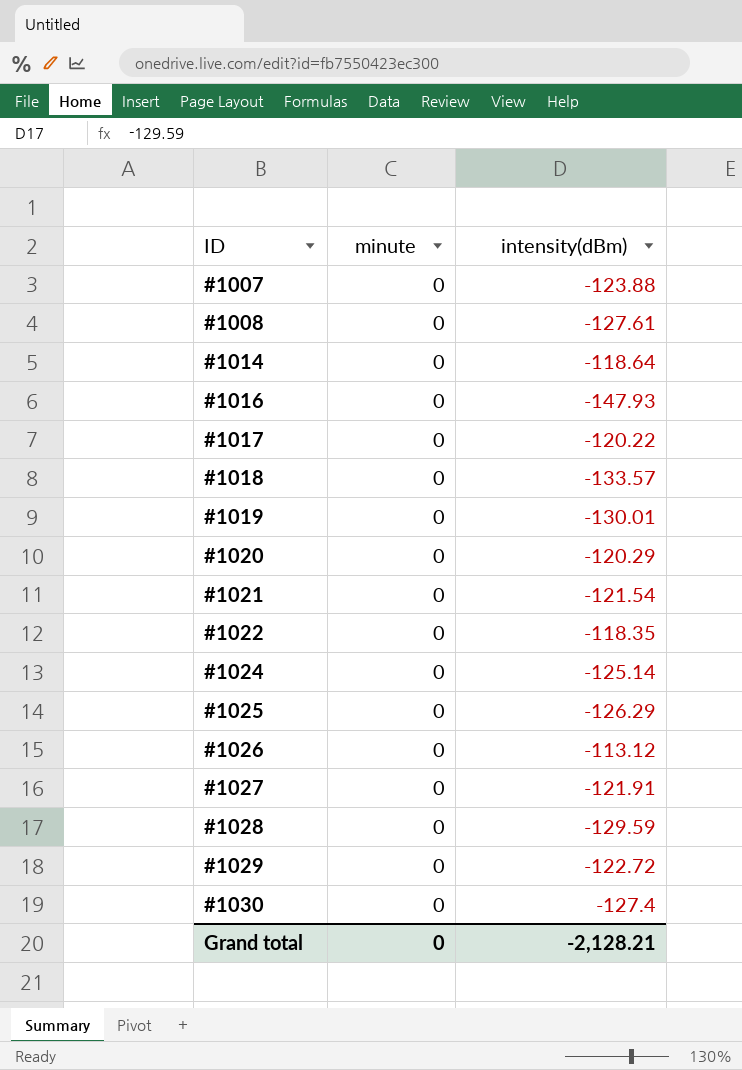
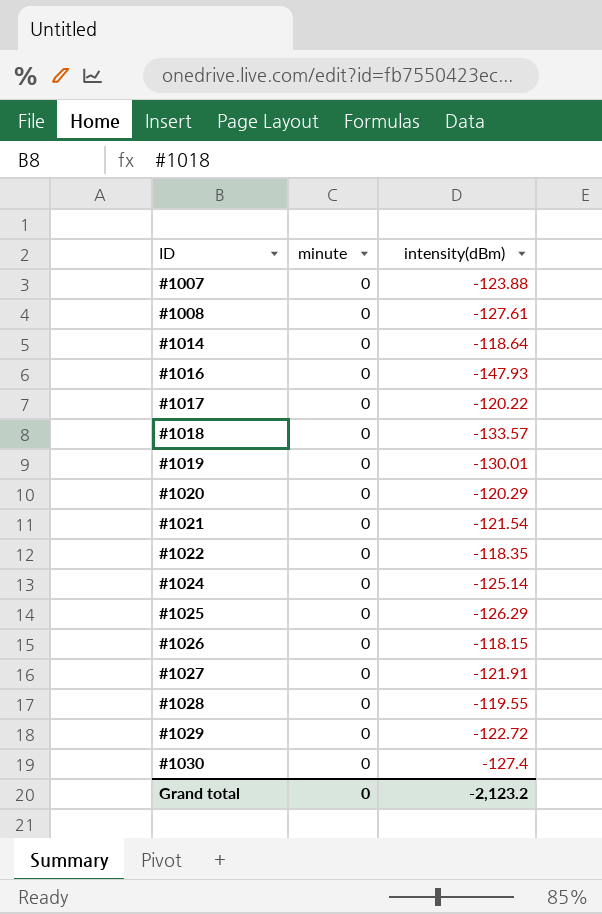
#1026 | intensity(dBm): -113.12 -> -118.15
#1028 | intensity(dBm): -129.59 -> -119.55
Grand total | intensity(dBm): -2,128.21 -> -2,123.2

